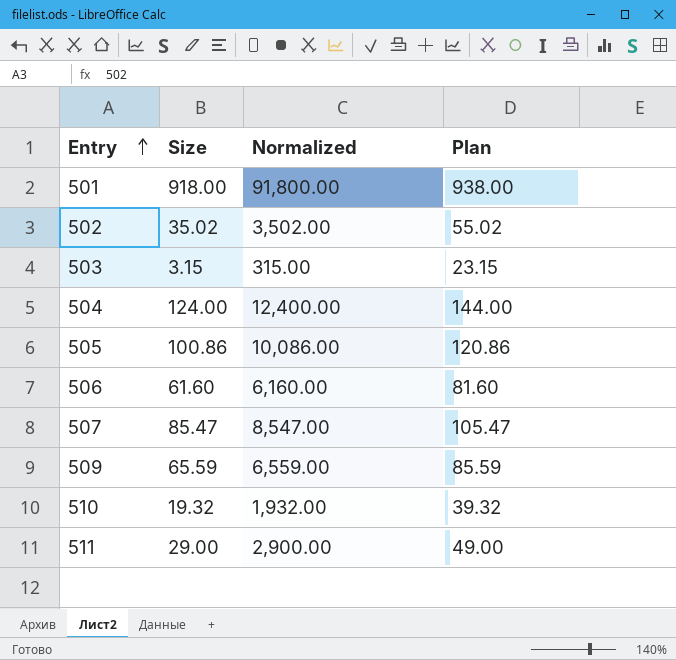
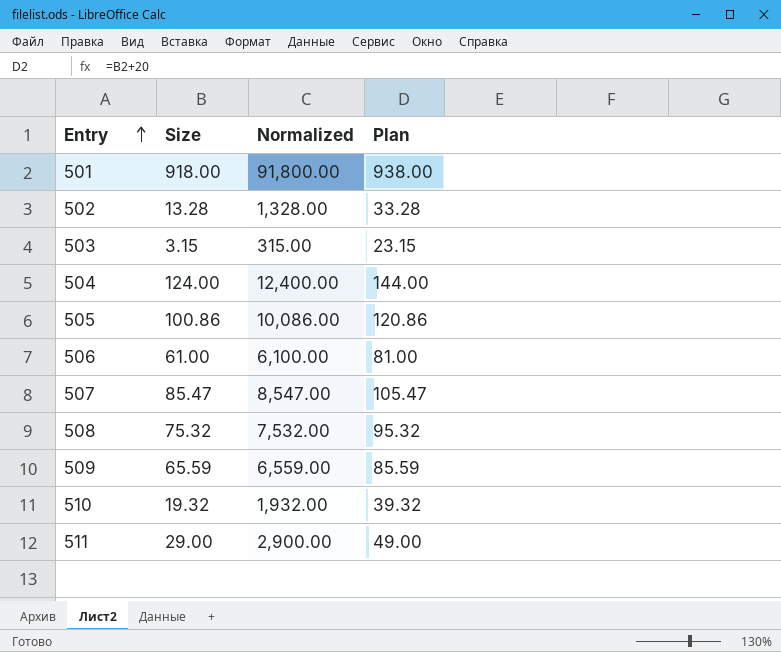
502 | Size: 35.02 -> 13.28
502 | Normalized: 3,502.00 -> 1,328.00
502 | Plan: 55.02 -> 33.28
506 | Size: 61.60 -> 61.00
506 | Normalized: 6,160.00 -> 6,100.00
506 | Plan: 81.60 -> 81.00
row 508: none -> 75.32 | 7,532.00 | 95.32

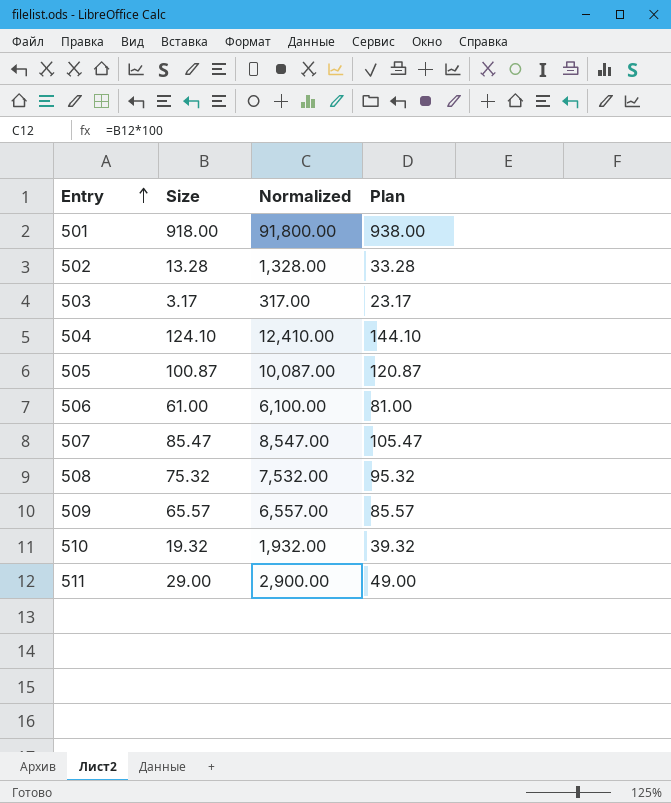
503 | Size: 3.15 -> 3.17
503 | Normalized: 315.00 -> 317.00
503 | Plan: 23.15 -> 23.17
504 | Size: 124.00 -> 124.10
504 | Normalized: 12,400.00 -> 12,410.00
504 | Plan: 144.00 -> 144.10
505 | Size: 100.86 -> 100.87
505 | Normalized: 10,086.00 -> 10,087.00
505 | Plan: 120.86 -> 120.87
509 | Size: 65.59 -> 65.57
509 | Normalized: 6,559.00 -> 6,557.00
509 | Plan: 85.59 -> 85.57

